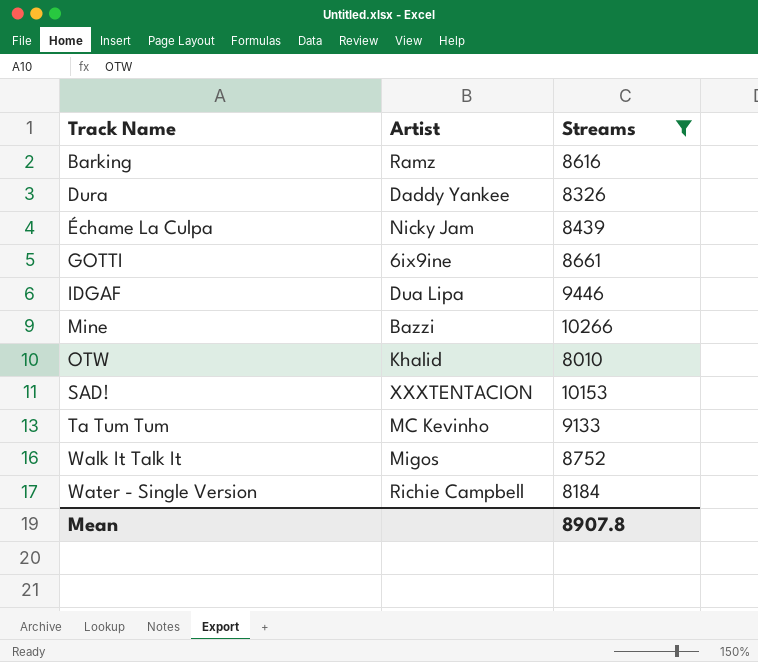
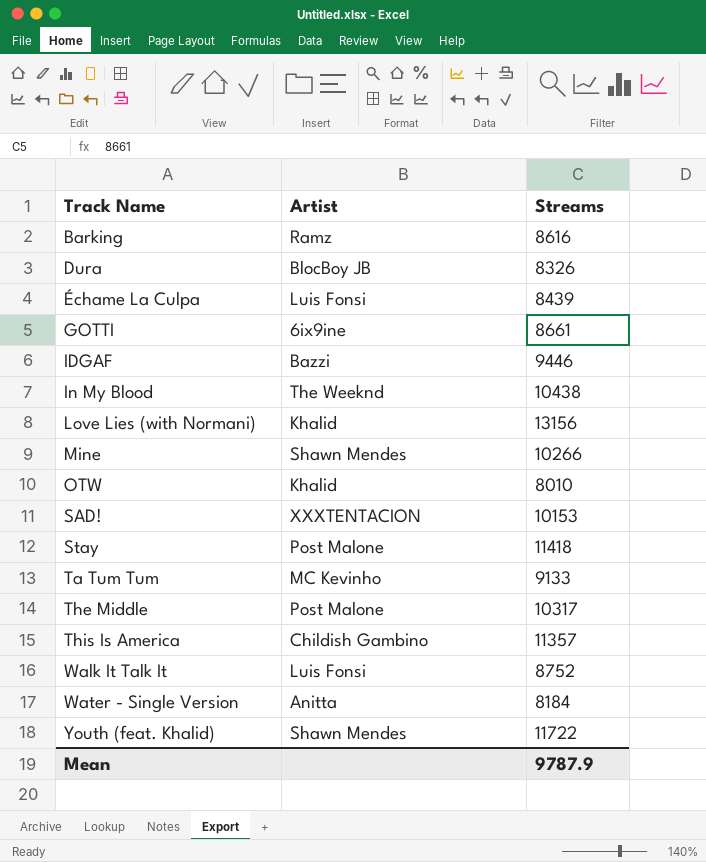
filter: Streams <= 10266 -> none
Dura | Artist: Daddy Yankee -> BlocBoy JB
Échame La Culpa | Artist: Nicky Jam -> Luis Fonsi
IDGAF | Artist: Dua Lipa -> Bazzi
Mine | Artist: Bazzi -> Shawn Mendes
Walk It Talk It | Artist: Migos -> Luis Fonsi
Water - Single Version | Artist: Richie Campbell -> Anitta
Mean | Streams: 8907.8 -> 9787.9

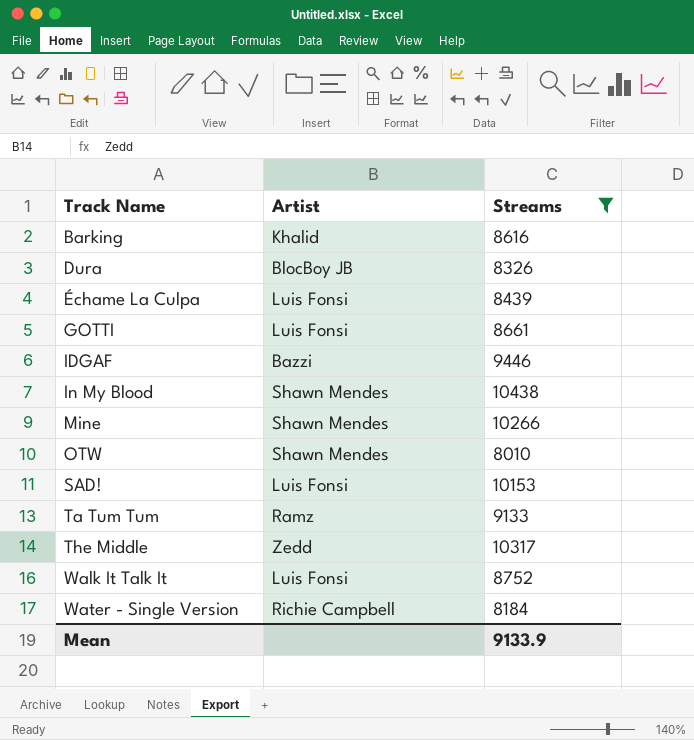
filter: none -> Streams <= 10438
Barking | Artist: Ramz -> Khalid
GOTTI | Artist: 6ix9ine -> Luis Fonsi
In My Blood | Artist: The Weeknd -> Shawn Mendes
OTW | Artist: Khalid -> Shawn Mendes
SAD! | Artist: XXXTENTACION -> Luis Fonsi
Ta Tum Tum | Artist: MC Kevinho -> Ramz
The Middle | Artist: Post Malone -> Zedd
Water - Single Version | Artist: Anitta -> Richie Campbell
Mean | Streams: 9787.9 -> 9133.9

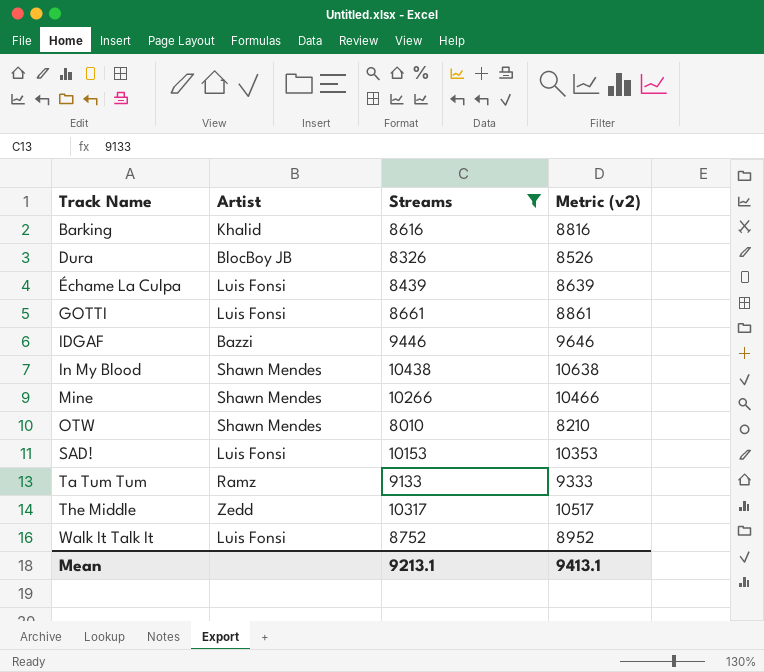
column Metric (v2) | formula: none -> [Streams] + 200
row Water - Single Version: Richie Campbell | 8184 -> none
Mean | Streams: 9133.9 -> 9213.1

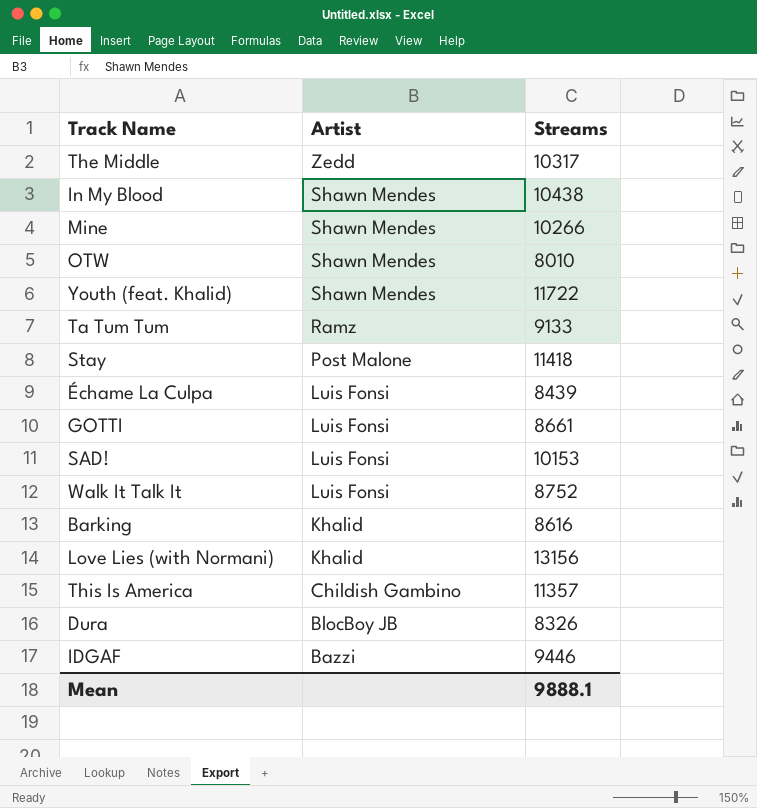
filter: Streams <= 10438 -> none
row order: Track Name ascending -> Artist descending
column Metric (v2) | formula: [Streams] + 200 -> none
Mean | Streams: 9213.1 -> 9888.1

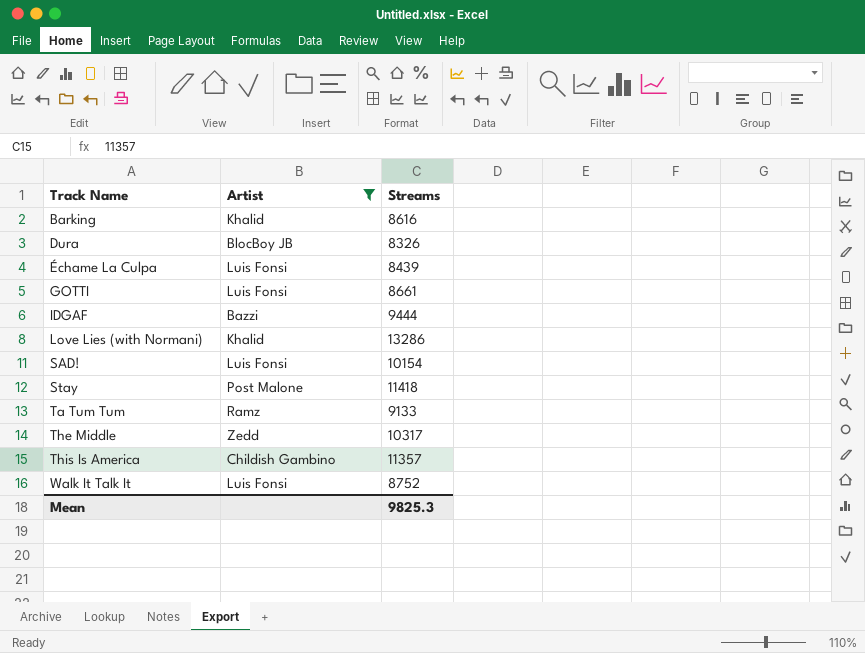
filter: none -> Artist != Shawn Mendes
row order: Artist descending -> Track Name ascending
IDGAF | Streams: 9446 -> 9444
Love Lies (with Normani) | Streams: 13156 -> 13286
SAD! | Streams: 10153 -> 10154
Mean | Streams: 9888.1 -> 9825.3

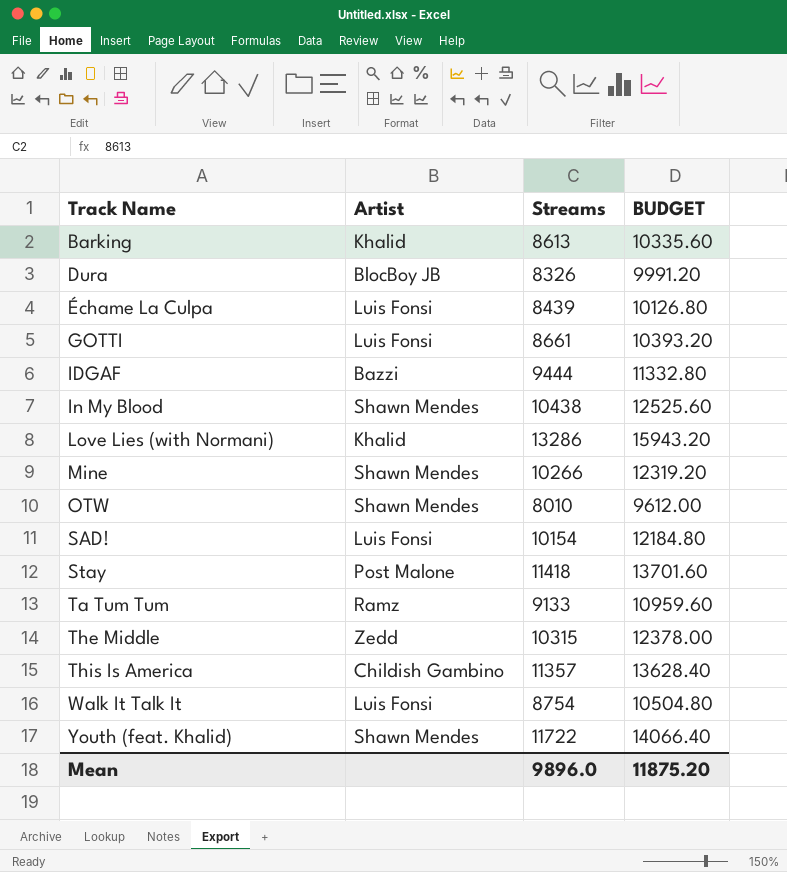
filter: Artist != Shawn Mendes -> none
column BUDGET | formula: none -> [Streams] * 1.2
Barking | Streams: 8616 -> 8613
The Middle | Streams: 10317 -> 10315
Walk It Talk It | Streams: 8752 -> 8754
Mean | Streams: 9825.3 -> 9896.0

